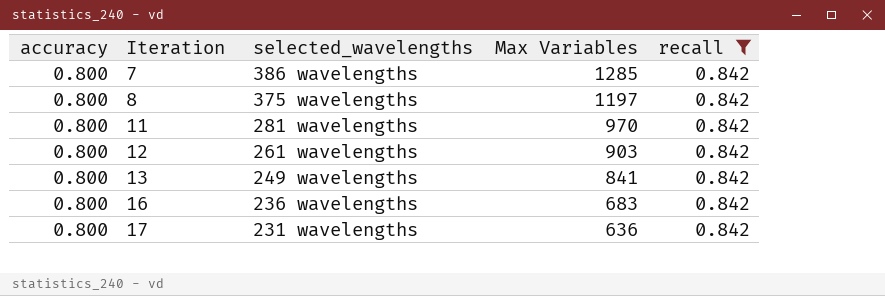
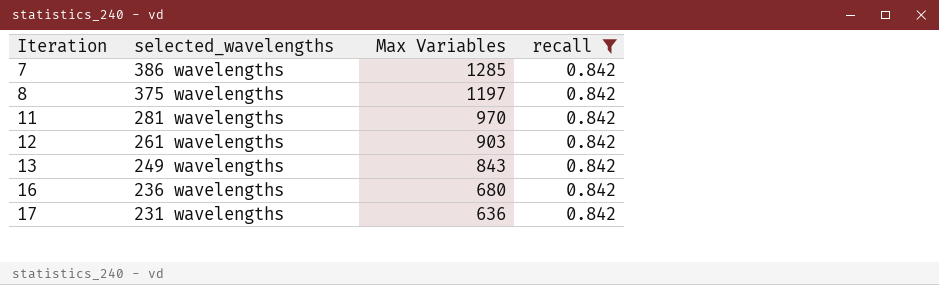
column accuracy | position: 1 -> none
13 | Max Variables: 841 -> 843
16 | Max Variables: 683 -> 680

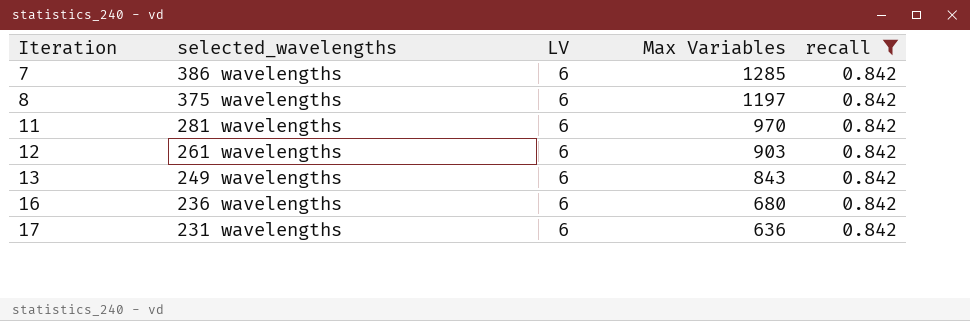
column LV | position: none -> 3

